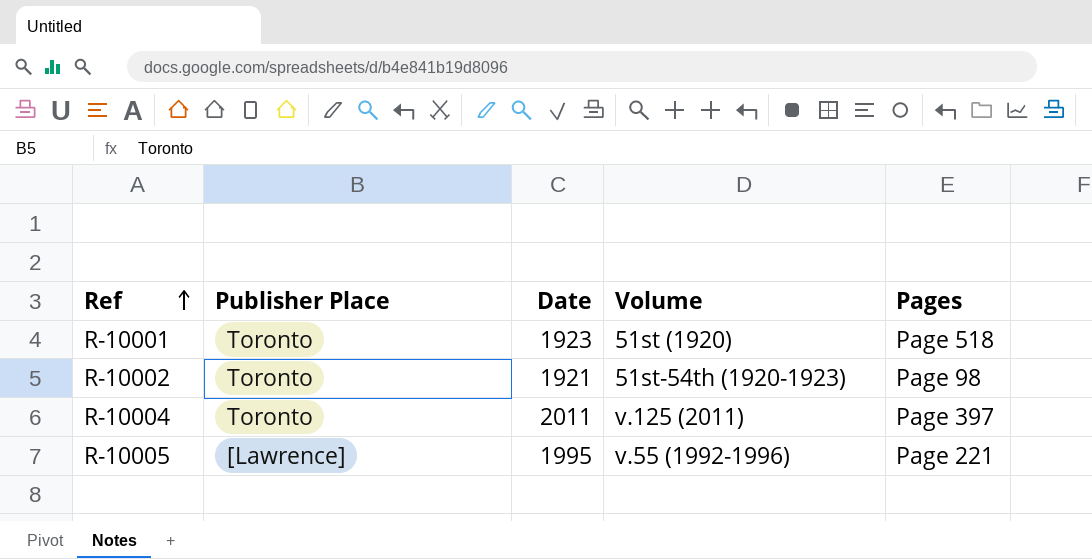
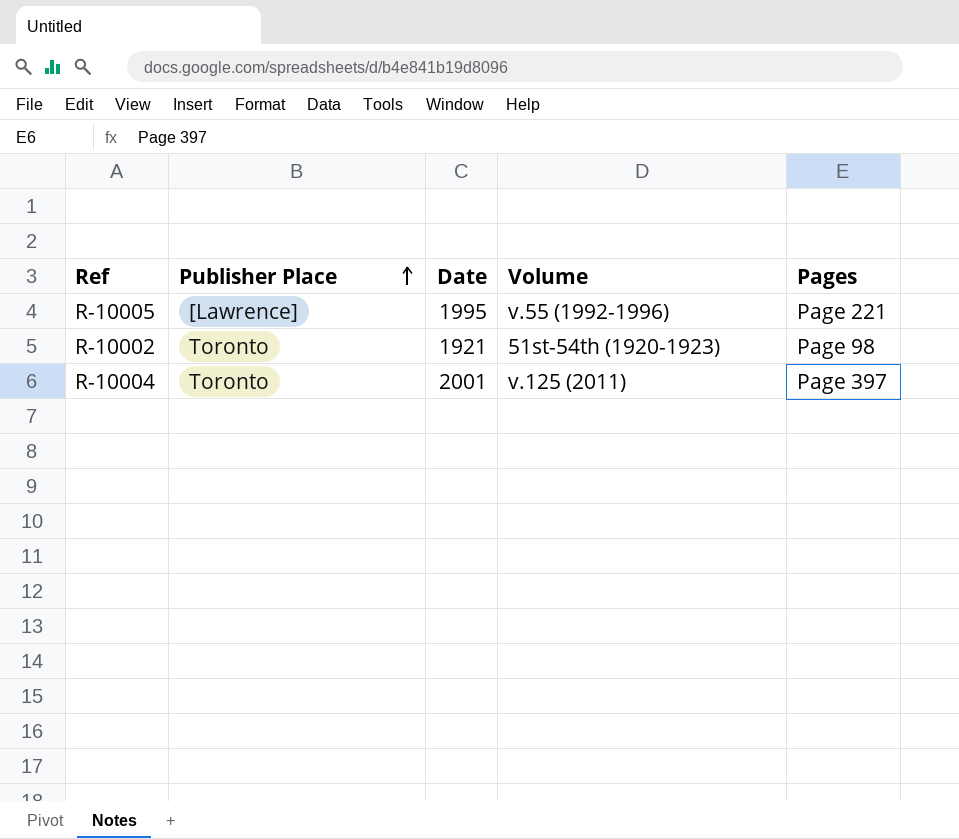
row order: Ref ascending -> Publisher Place ascending
row R-10001: Toronto | 1923 | 51st (1920) | Page 518 -> none
R-10004 | Date: 2011 -> 2001

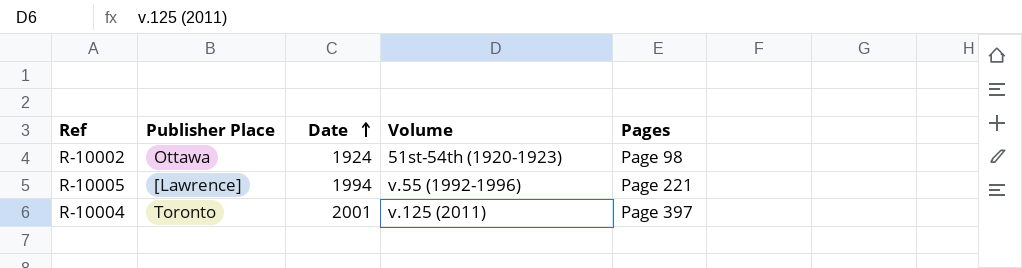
row order: Publisher Place ascending -> Date ascending
R-10002 | Publisher Place: Toronto -> Ottawa
R-10002 | Date: 1921 -> 1924
R-10005 | Date: 1995 -> 1994

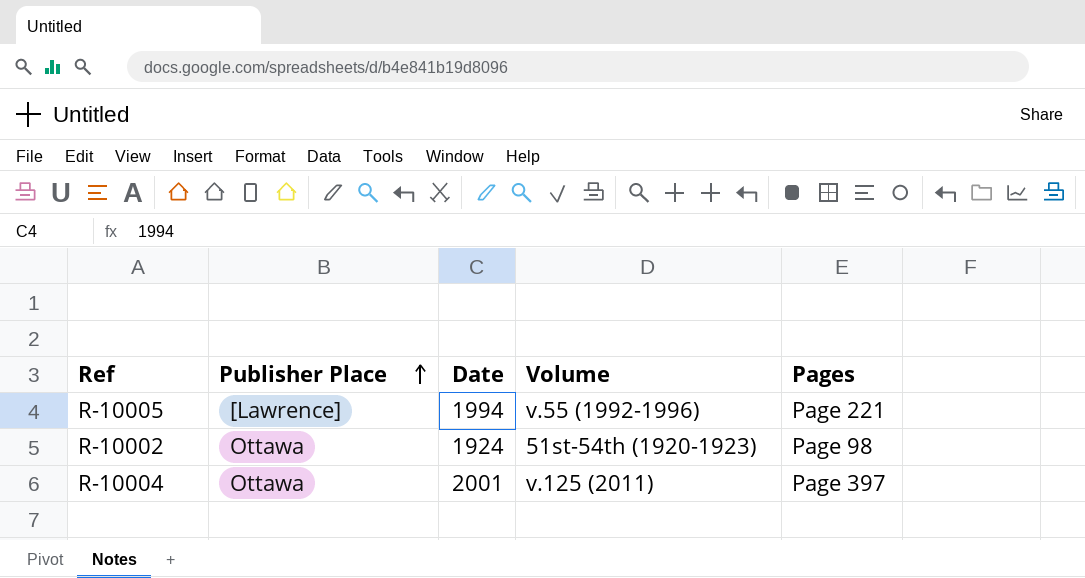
row order: Date ascending -> Publisher Place ascending
R-10004 | Publisher Place: Toronto -> Ottawa

